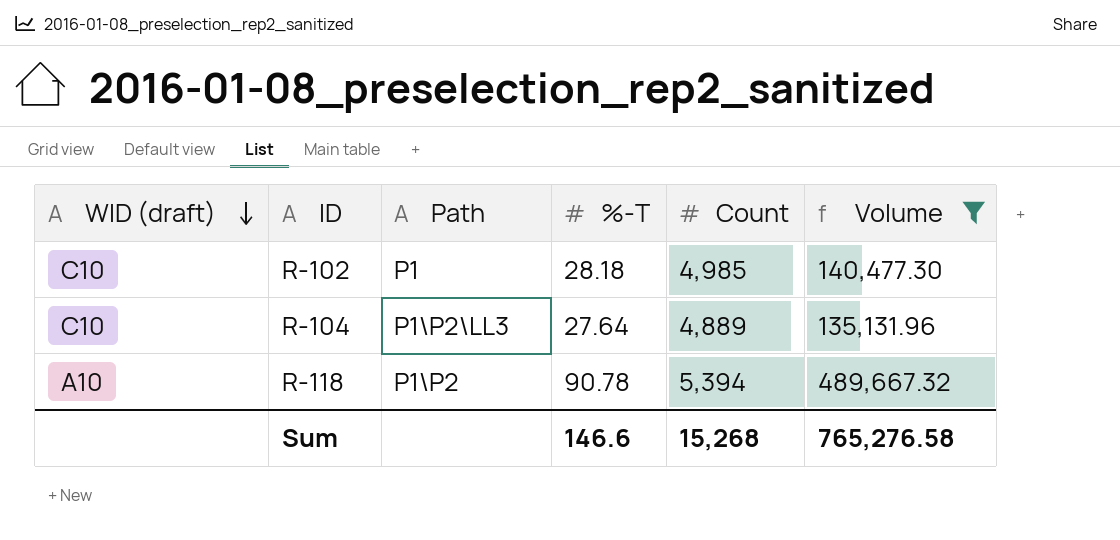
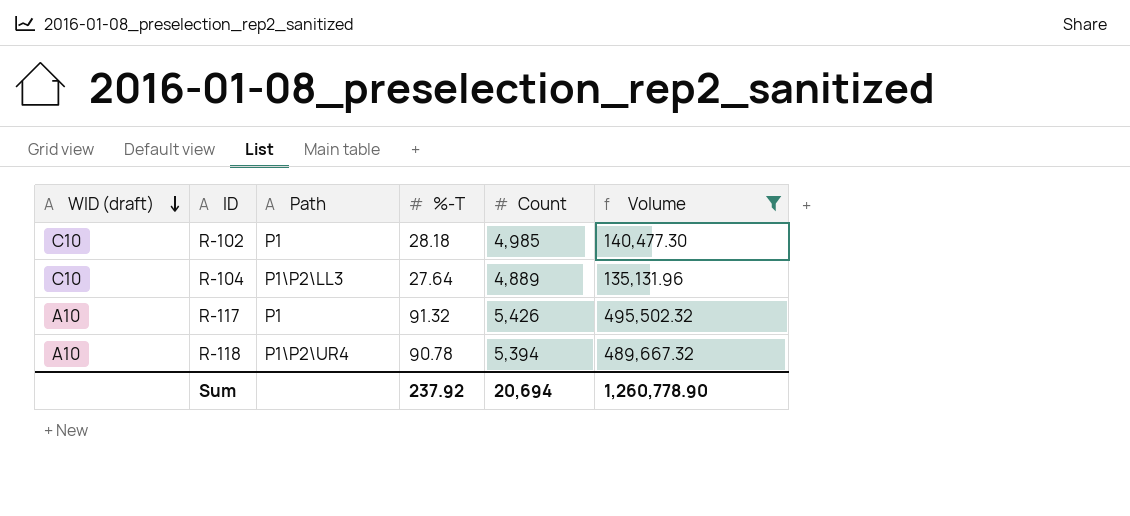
row R-117: none -> A10 | P1 | 91.32 | 5,426 | 495,502.32
R-118 | Path: P1\P2 -> P1\P2\UR4
Sum | %-T: 146.6 -> 237.92
Sum | Count: 15,268 -> 20,694
Sum | Volume: 765,276.58 -> 1,260,778.90

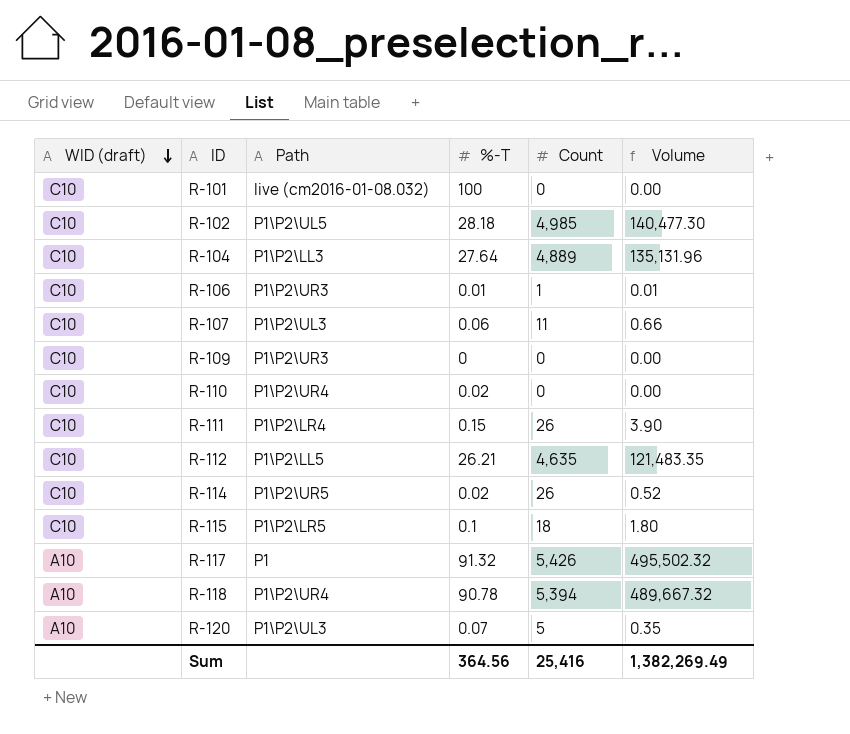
filter: Volume >= 135,131.96 -> none
R-102 | Path: P1 -> P1\P2\UL5
Sum | %-T: 237.92 -> 364.56
Sum | Count: 20,694 -> 25,416
Sum | Volume: 1,260,778.90 -> 1,382,269.49

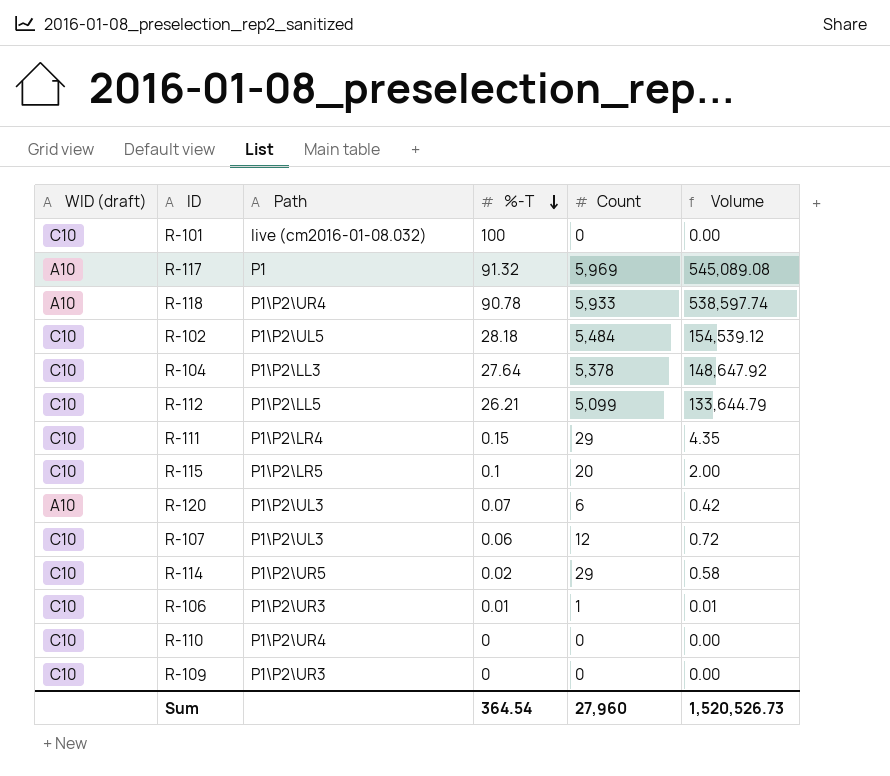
row order: WID (draft) descending -> %-T descending
R-117 | Count: 5,426 -> 5,969
R-117 | Volume: 495,502.32 -> 545,089.08
R-118 | Count: 5,394 -> 5,933
R-118 | Volume: 489,667.32 -> 538,597.74
R-102 | Count: 4,985 -> 5,484
R-102 | Volume: 140,477.30 -> 154,539.12
R-104 | Count: 4,889 -> 5,378
R-104 | Volume: 135,131.96 -> 148,647.92
R-112 | Count: 4,635 -> 5,099
R-112 | Volume: 121,483.35 -> 133,644.79
R-111 | Count: 26 -> 29
R-111 | Volume: 3.90 -> 4.35
R-115 | Count: 18 -> 20
R-115 | Volume: 1.80 -> 2.00
R-120 | Count: 5 -> 6
R-120 | Volume: 0.35 -> 0.42
R-107 | Count: 11 -> 12
R-107 | Volume: 0.66 -> 0.72
R-114 | Count: 26 -> 29
R-114 | Volume: 0.52 -> 0.58
R-110 | %-T: 0.02 -> 0
Sum | %-T: 364.56 -> 364.54
Sum | Count: 25,416 -> 27,960
Sum | Volume: 1,382,269.49 -> 1,520,526.73

